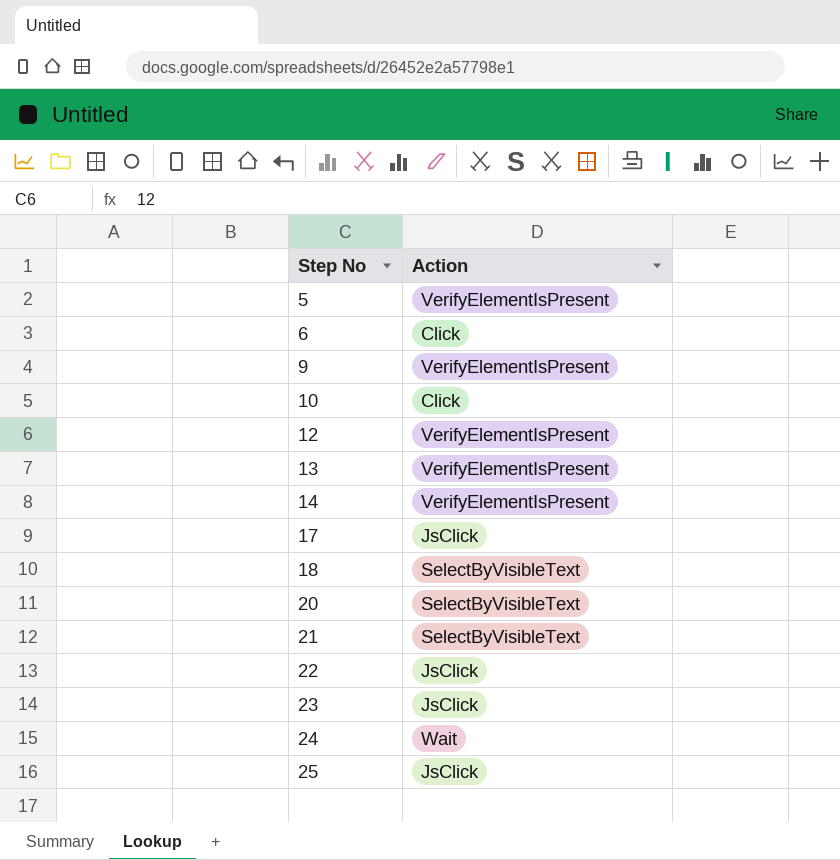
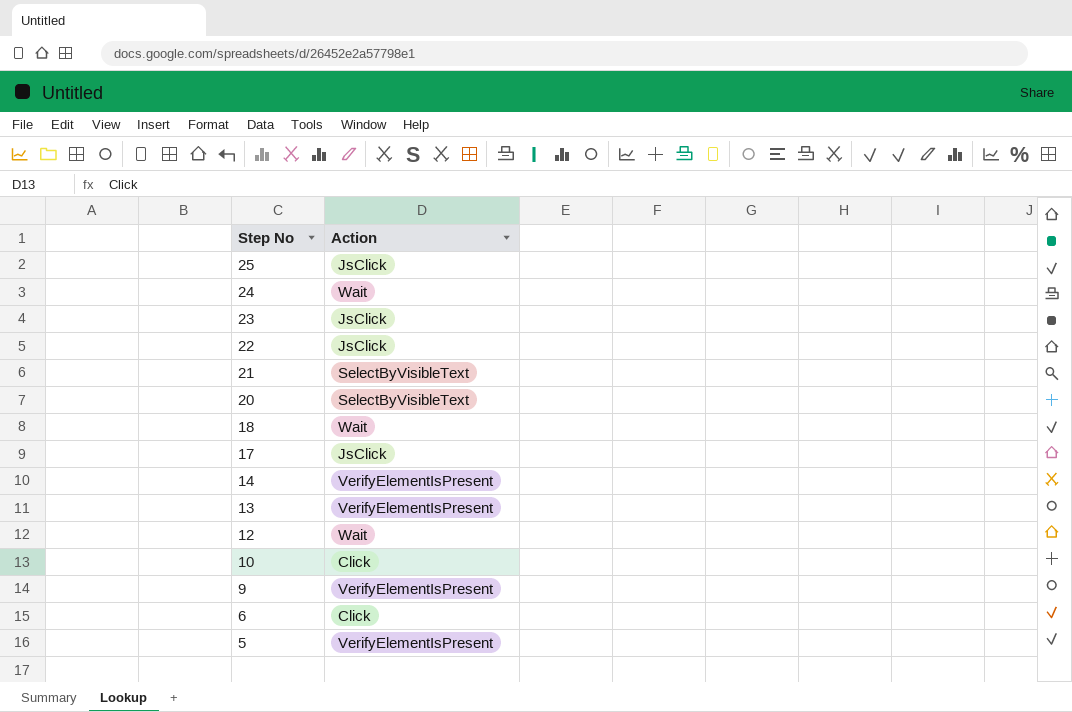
row order: Step No ascending -> Step No descending
18 | Action: SelectByVisibleText -> Wait
12 | Action: VerifyElementIsPresent -> Wait

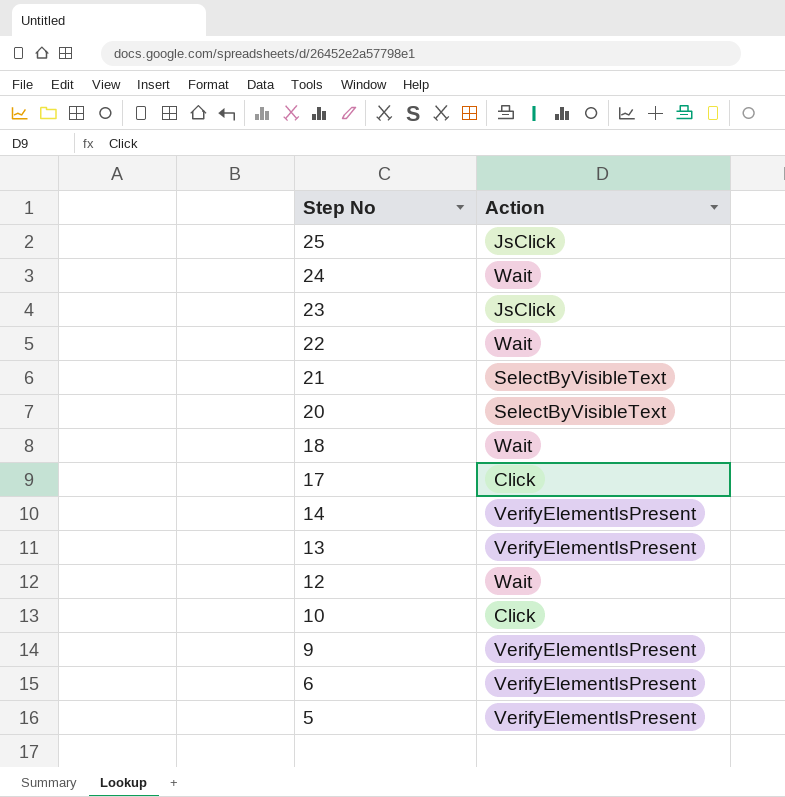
22 | Action: JsClick -> Wait
17 | Action: JsClick -> Click
6 | Action: Click -> VerifyElementIsPresent

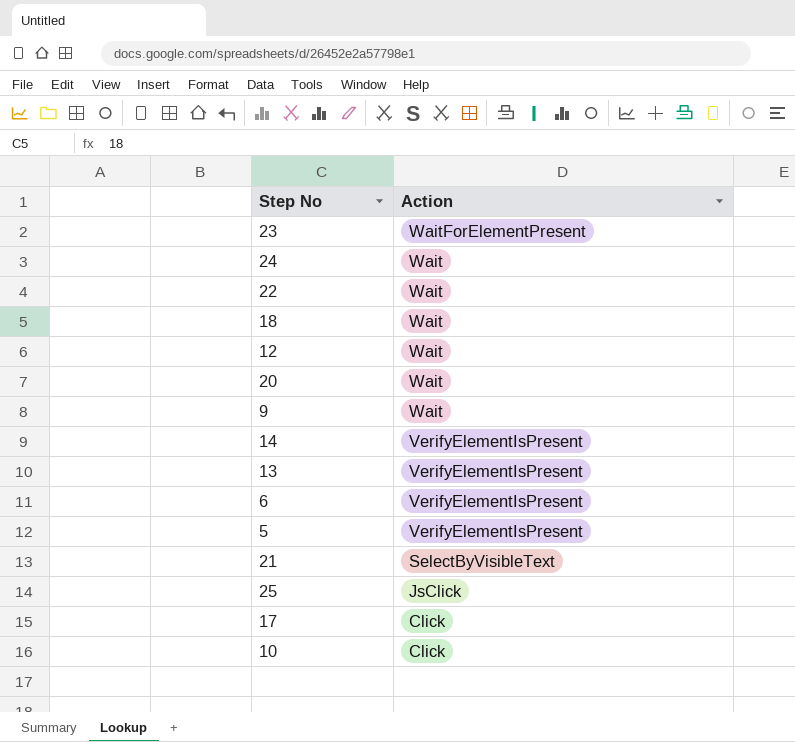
row order: Step No descending -> Action descending
23 | Action: JsClick -> WaitForElementPresent
20 | Action: SelectByVisibleText -> Wait
9 | Action: VerifyElementIsPresent -> Wait

